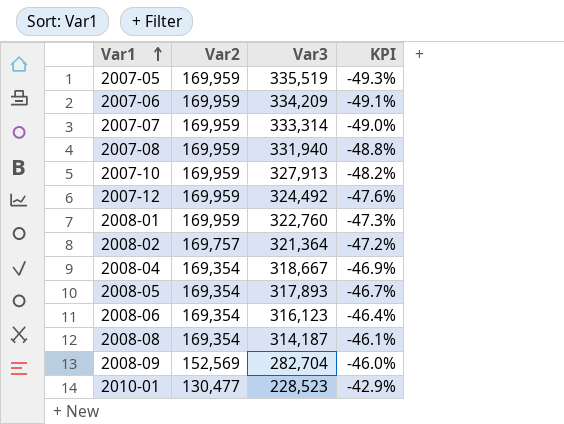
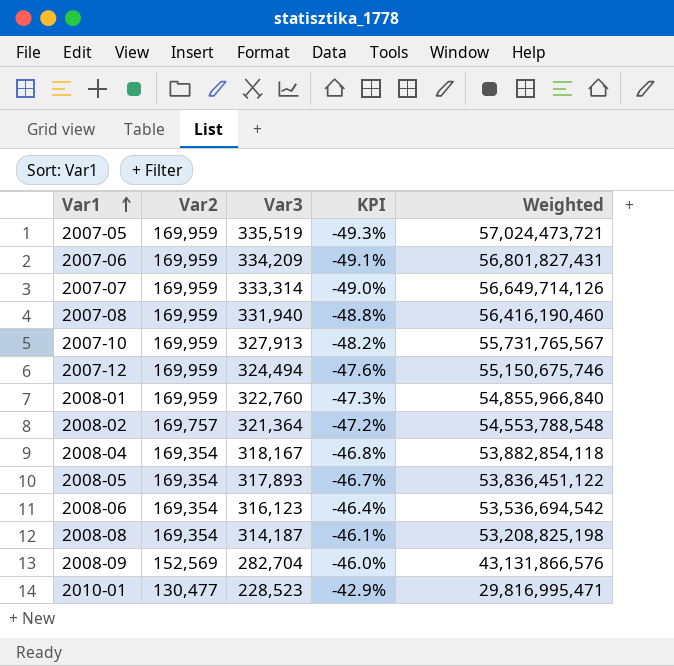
column Weighted | formula: none -> [Var2] * [Var3]
2007-12 | Var3: 324,492 -> 324,494
2008-04 | Var3: 318,667 -> 318,167
2008-04 | KPI: -46.9% -> -46.8%

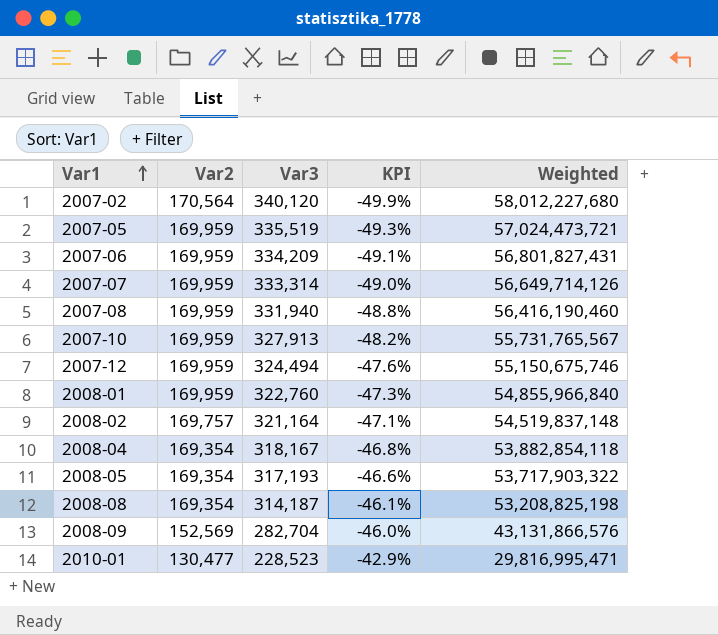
row 2008-06: 169,354 | 316,123 | -46.4% | 53,536,694,542 -> none
row 2007-02: none -> 170,564 | 340,120 | -49.9% | 58,012,227,680
2008-02 | Var3: 321,364 -> 321,164
2008-02 | KPI: -47.2% -> -47.1%
2008-02 | Weighted: 54,553,788,548 -> 54,519,837,148
2008-05 | Var3: 317,893 -> 317,193
2008-05 | KPI: -46.7% -> -46.6%
2008-05 | Weighted: 53,836,451,122 -> 53,717,903,322

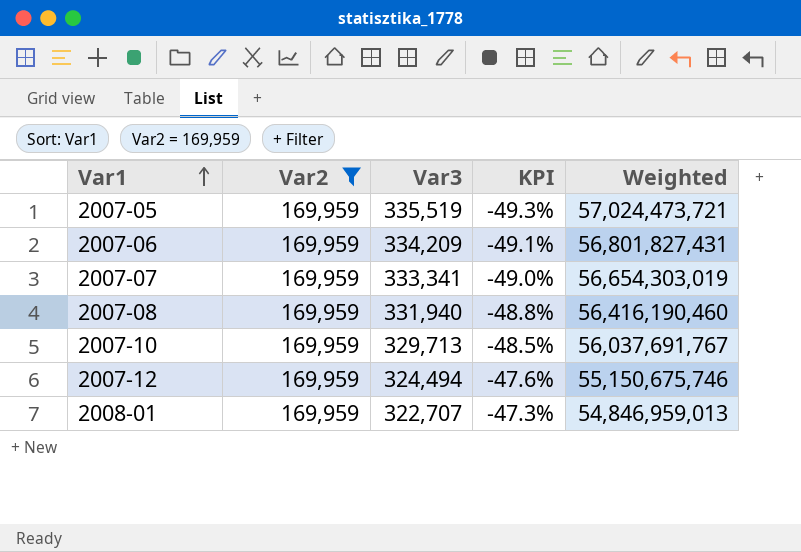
filter: none -> Var2 = 169,959
2007-07 | Var3: 333,314 -> 333,341
2007-07 | Weighted: 56,649,714,126 -> 56,654,303,019
2007-10 | Var3: 327,913 -> 329,713
2007-10 | KPI: -48.2% -> -48.5%
2007-10 | Weighted: 55,731,765,567 -> 56,037,691,767
2008-01 | Var3: 322,760 -> 322,707
2008-01 | Weighted: 54,855,966,840 -> 54,846,959,013

